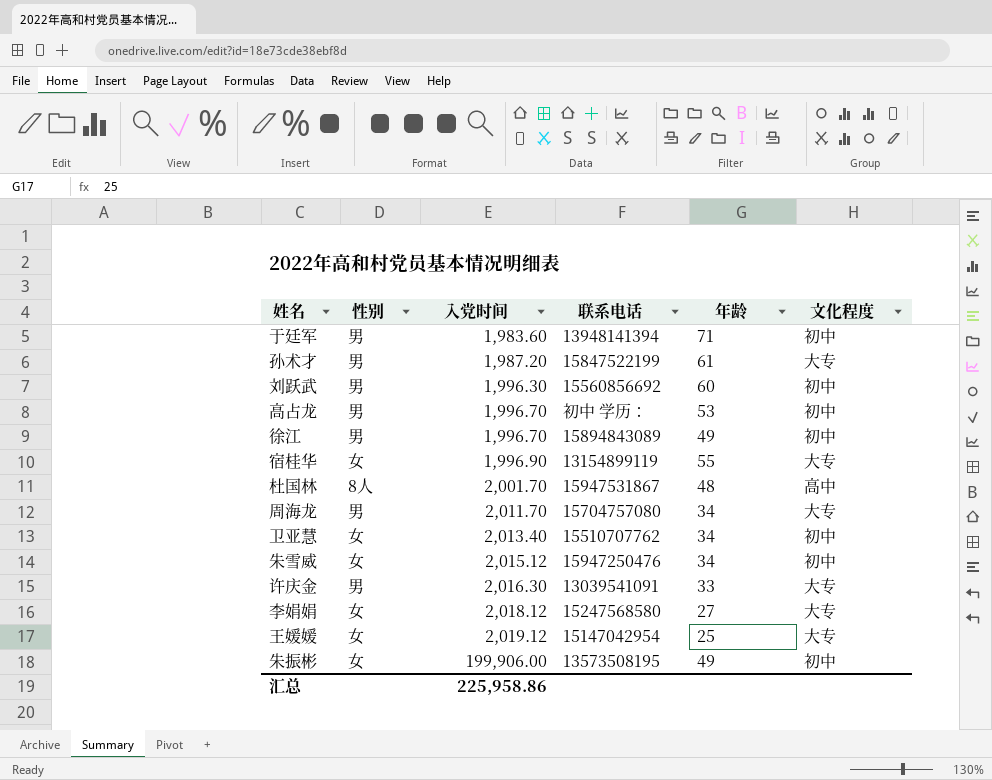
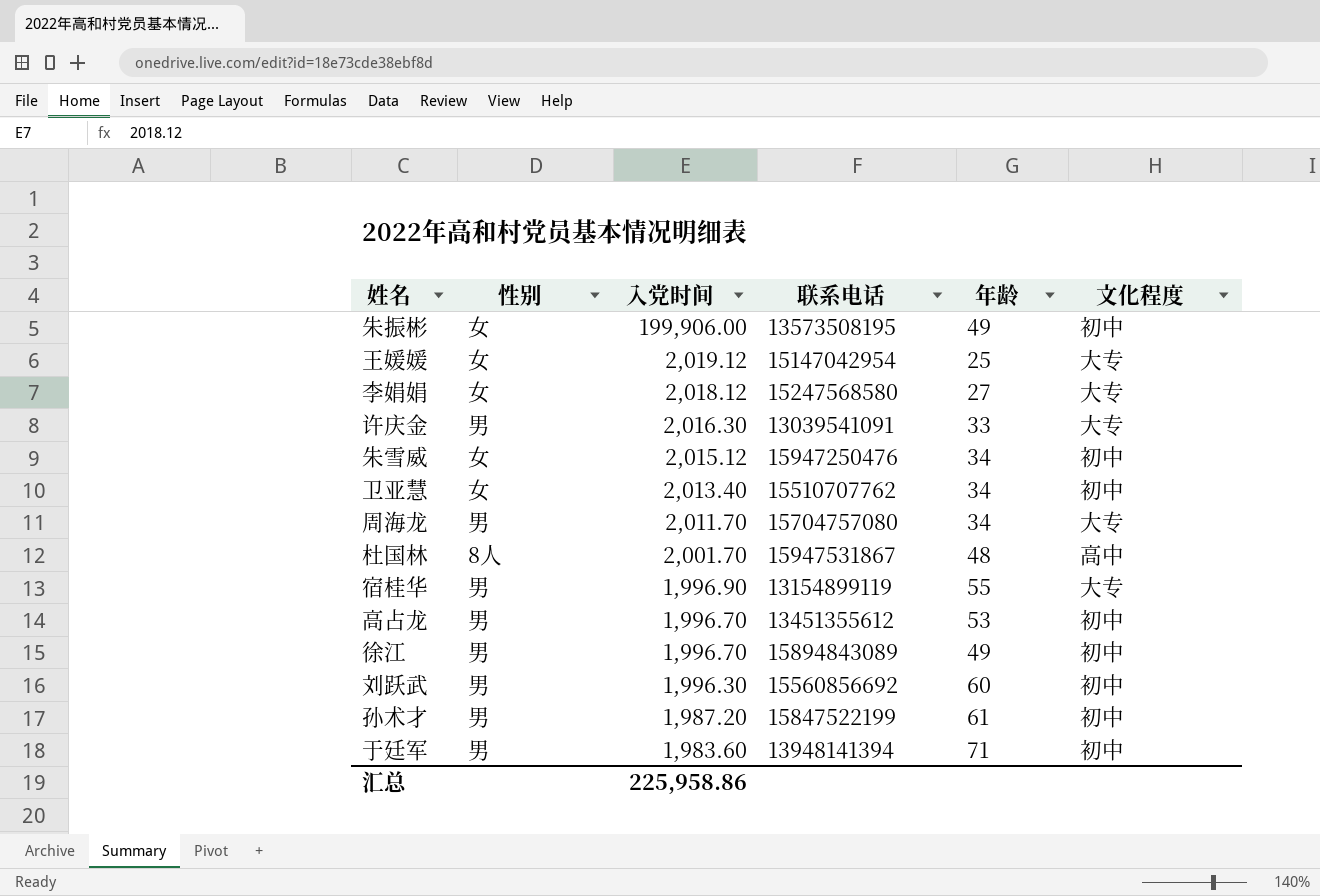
row order: 入党时间 ascending -> 入党时间 descending
宿桂华 | 性别: 女 -> 男
高占龙 | 联系电话: 初中 学历： -> 13451355612
孙术才 | 文化程度: 大专 -> 初中

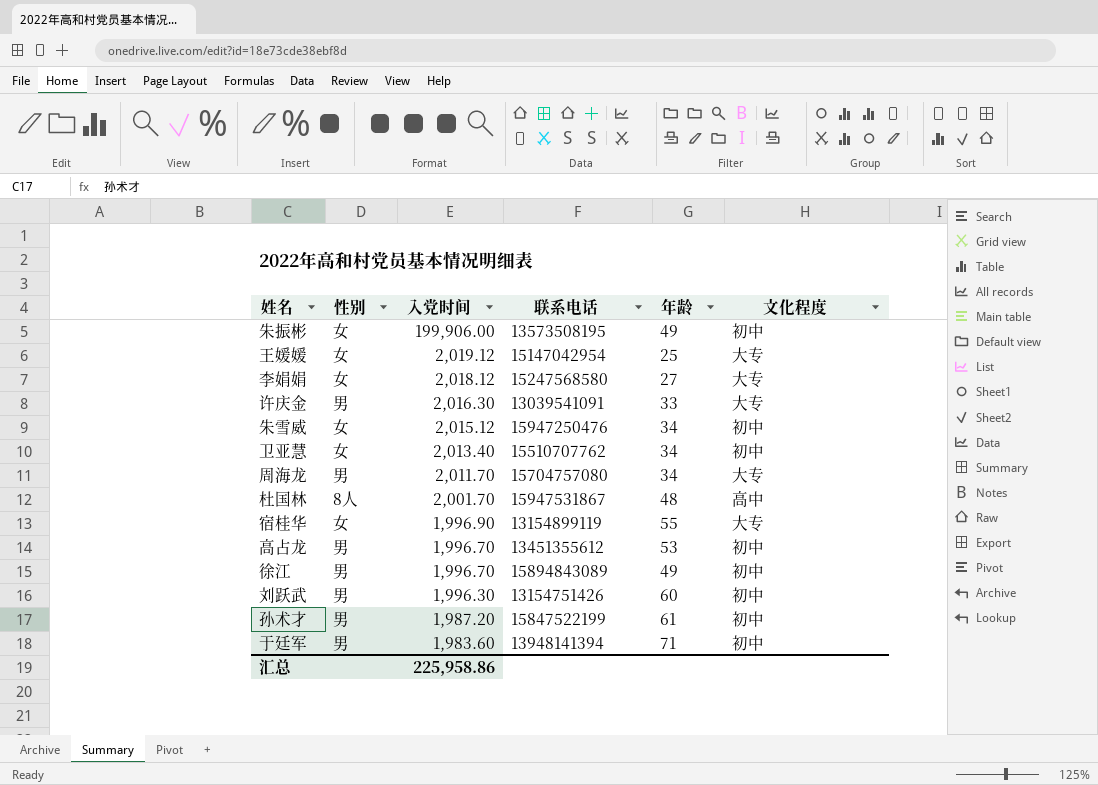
宿桂华 | 性别: 男 -> 女
刘跃武 | 联系电话: 15560856692 -> 13154751426

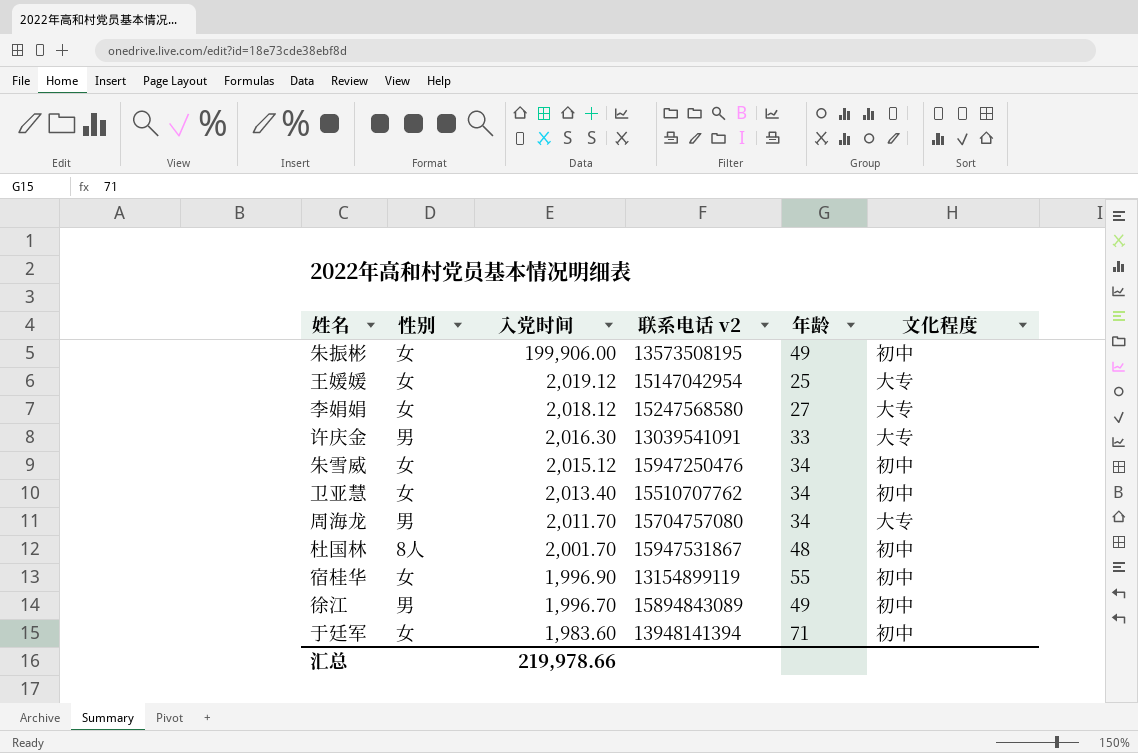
column name: 联系电话 -> 联系电话 v2
row 高占龙: 男 | 1,996.70 | 13451355612 | 53 | 初中 -> none
row 刘跃武: 男 | 1,996.30 | 13154751426 | 60 | 初中 -> none
row 孙术才: 男 | 1,987.20 | 15847522199 | 61 | 初中 -> none
杜国林 | 文化程度: 高中 -> 初中
宿桂华 | 文化程度: 大专 -> 初中
于廷军 | 性别: 男 -> 女
汇总 | 入党时间: 225,958.86 -> 219,978.66

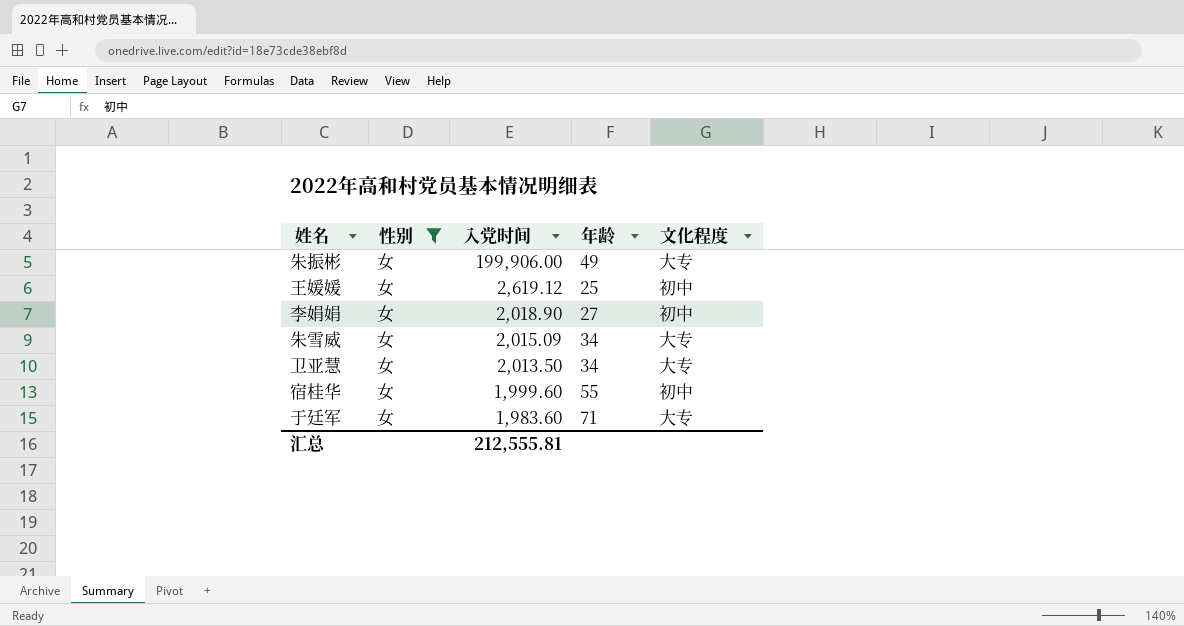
filter: none -> 性别 = 女
column 联系电话 v2 | position: 4 -> none
朱振彬 | 文化程度: 初中 -> 大专
王媛媛 | 入党时间: 2,019.12 -> 2,619.12
王媛媛 | 文化程度: 大专 -> 初中
李娟娟 | 入党时间: 2,018.12 -> 2,018.90
李娟娟 | 文化程度: 大专 -> 初中
朱雪威 | 入党时间: 2,015.12 -> 2,015.09
朱雪威 | 文化程度: 初中 -> 大专
卫亚慧 | 入党时间: 2,013.40 -> 2,013.50
卫亚慧 | 文化程度: 初中 -> 大专
宿桂华 | 入党时间: 1,996.90 -> 1,999.60
于廷军 | 文化程度: 初中 -> 大专
汇总 | 入党时间: 219,978.66 -> 212,555.81

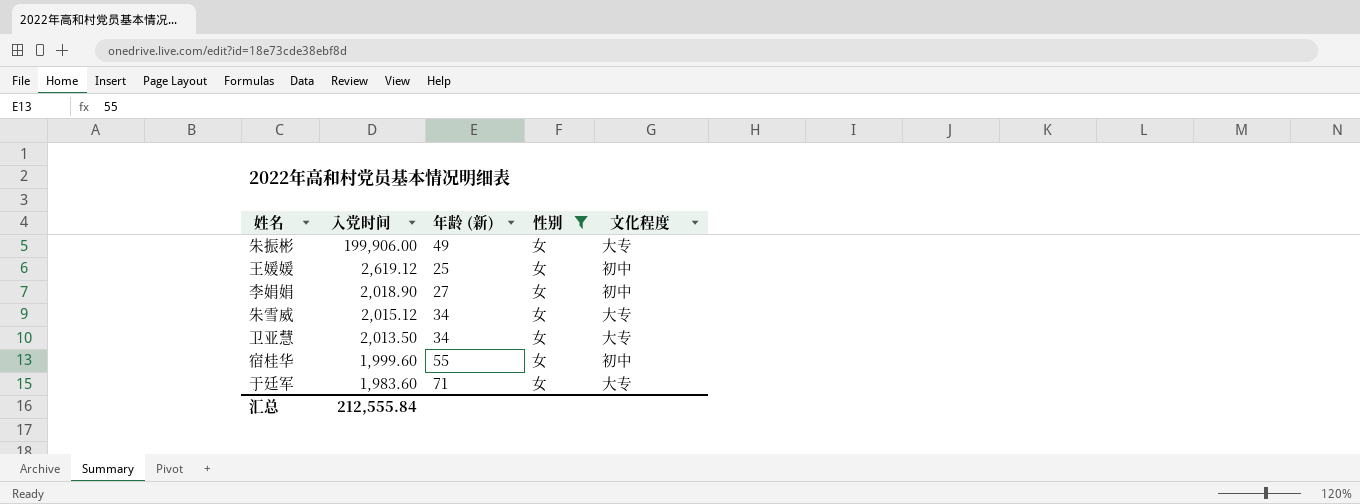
column name: 年龄 -> 年龄 (新)
column 性别 | position: 2 -> 4
朱雪威 | 入党时间: 2,015.09 -> 2,015.12
汇总 | 入党时间: 212,555.81 -> 212,555.84

